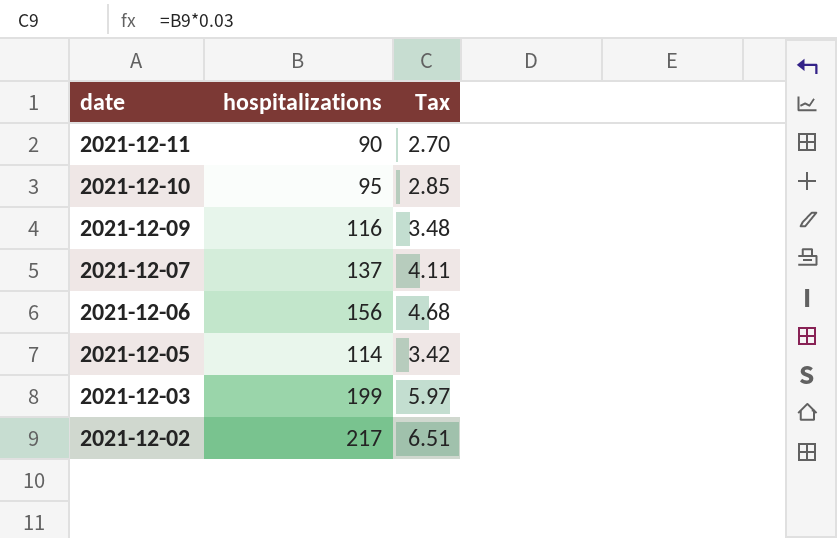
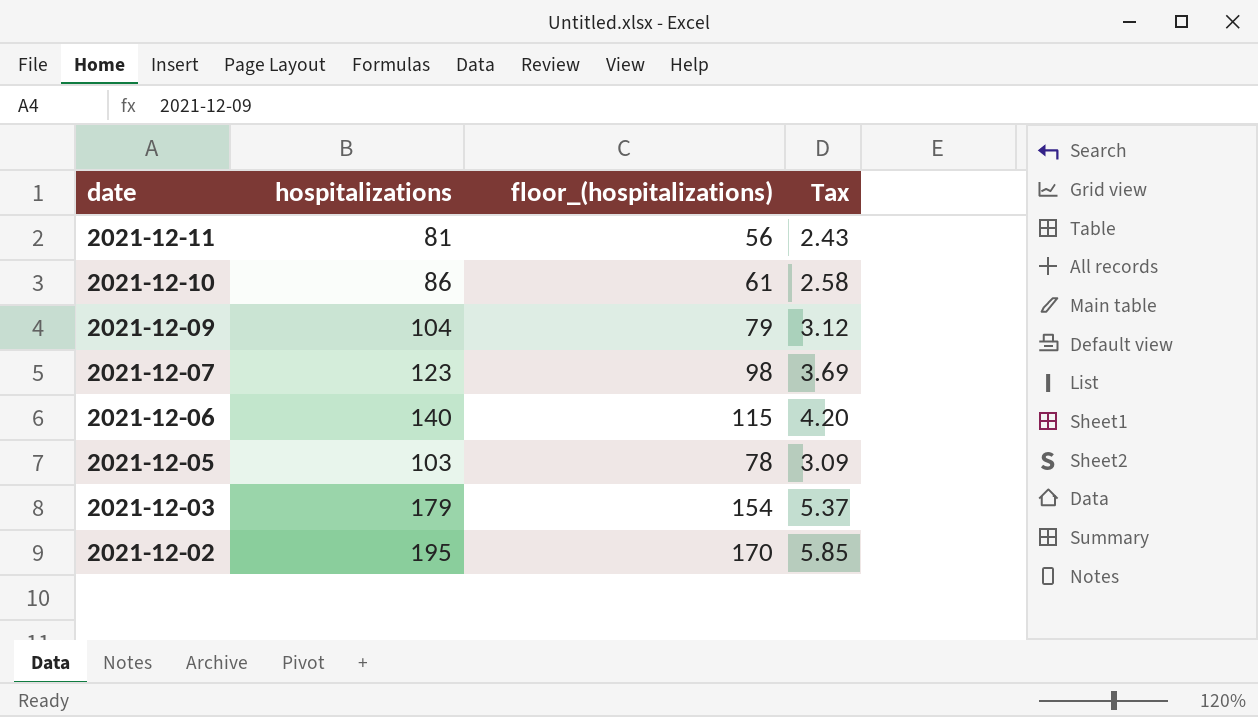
column floor_(hospitalizations) | formula: none -> [hospitalizations] - 25
2021-12-11 | hospitalizations: 90 -> 81
2021-12-11 | Tax: 2.70 -> 2.43
2021-12-10 | hospitalizations: 95 -> 86
2021-12-10 | Tax: 2.85 -> 2.58
2021-12-09 | hospitalizations: 116 -> 104
2021-12-09 | Tax: 3.48 -> 3.12
2021-12-07 | hospitalizations: 137 -> 123
2021-12-07 | Tax: 4.11 -> 3.69
2021-12-06 | hospitalizations: 156 -> 140
2021-12-06 | Tax: 4.68 -> 4.20
2021-12-05 | hospitalizations: 114 -> 103
2021-12-05 | Tax: 3.42 -> 3.09
2021-12-03 | hospitalizations: 199 -> 179
2021-12-03 | Tax: 5.97 -> 5.37
2021-12-02 | hospitalizations: 217 -> 195
2021-12-02 | Tax: 6.51 -> 5.85

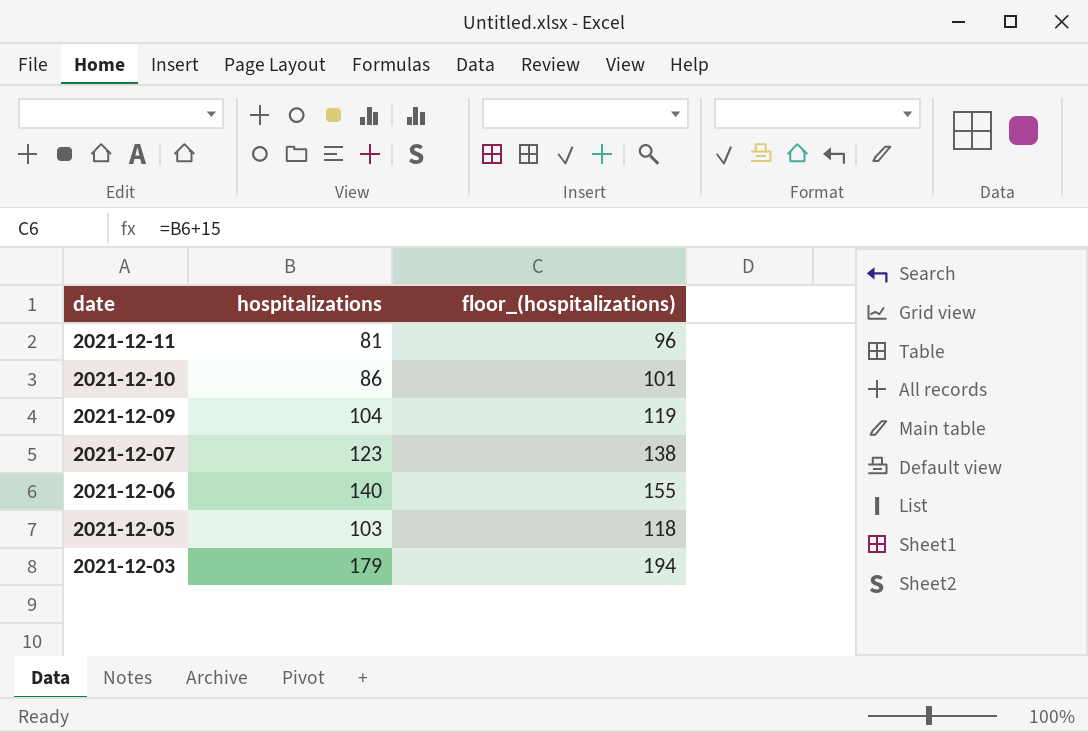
column Tax | formula: [hospitalizations] * 0.03 -> none
column floor_(hospitalizations) | formula: [hospitalizations] - 25 -> [hospitalizations] + 15
row 2021-12-02: 195 | 170 | 5.85 -> none

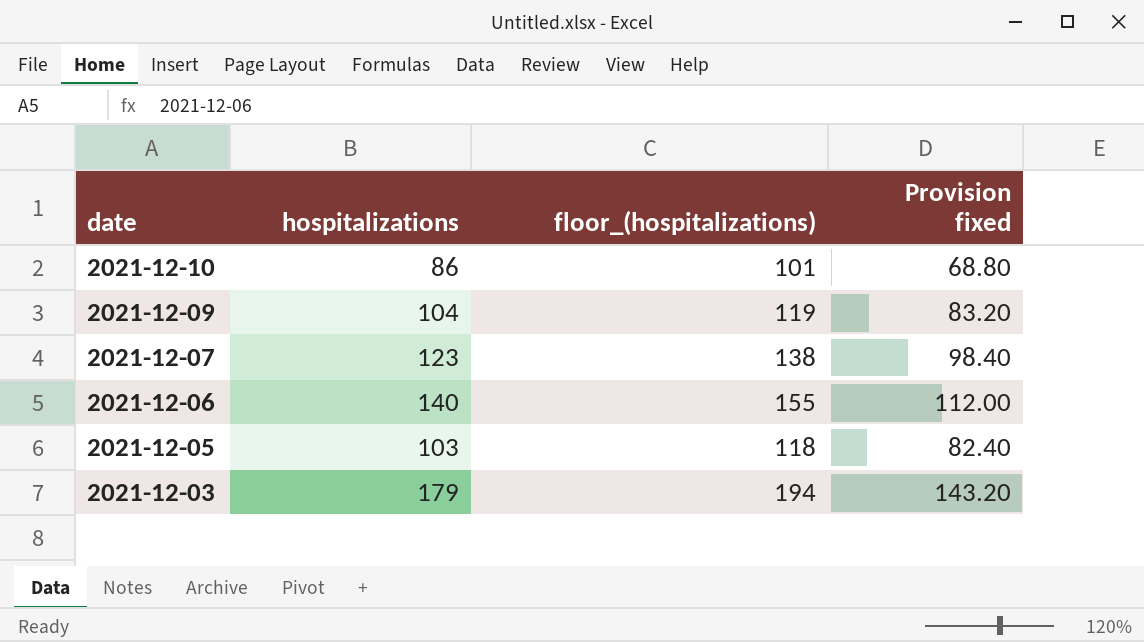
column Provision fixed | formula: none -> [hospitalizations] * 0.8
row 2021-12-11: 81 | 96 -> none

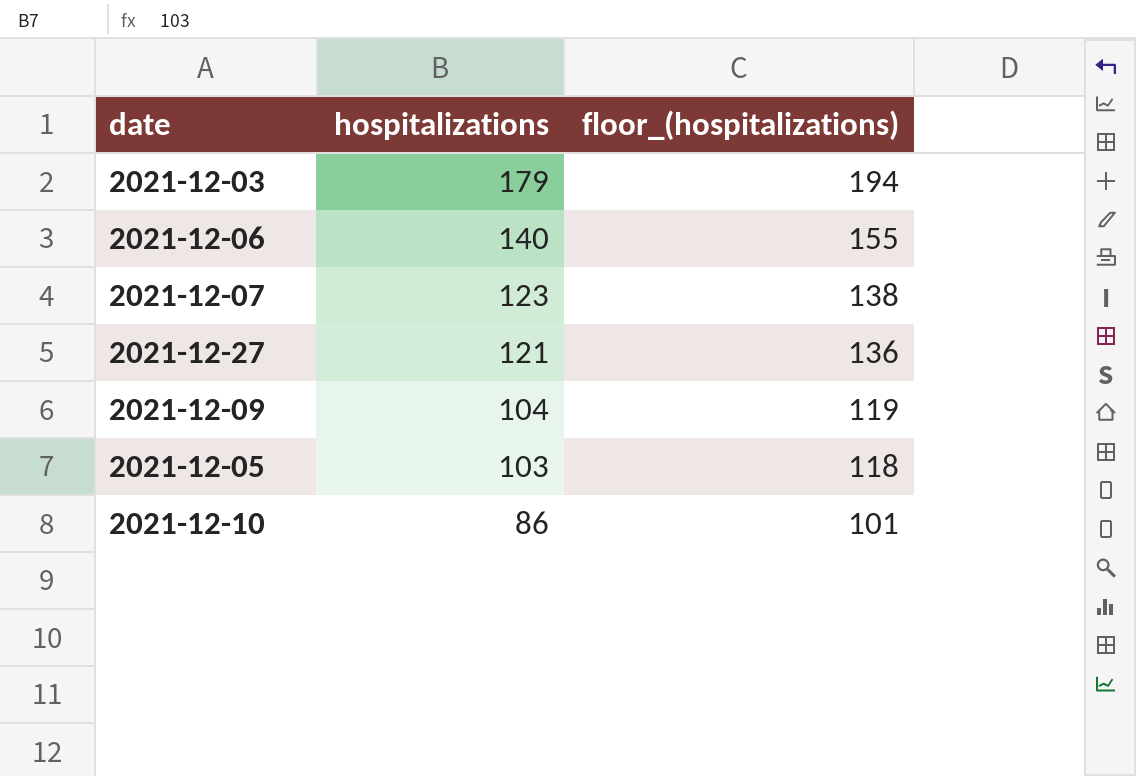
row order: date descending -> hospitalizations descending
column Provision fixed | formula: [hospitalizations] * 0.8 -> none
row 2021-12-27: none -> 121 | 136

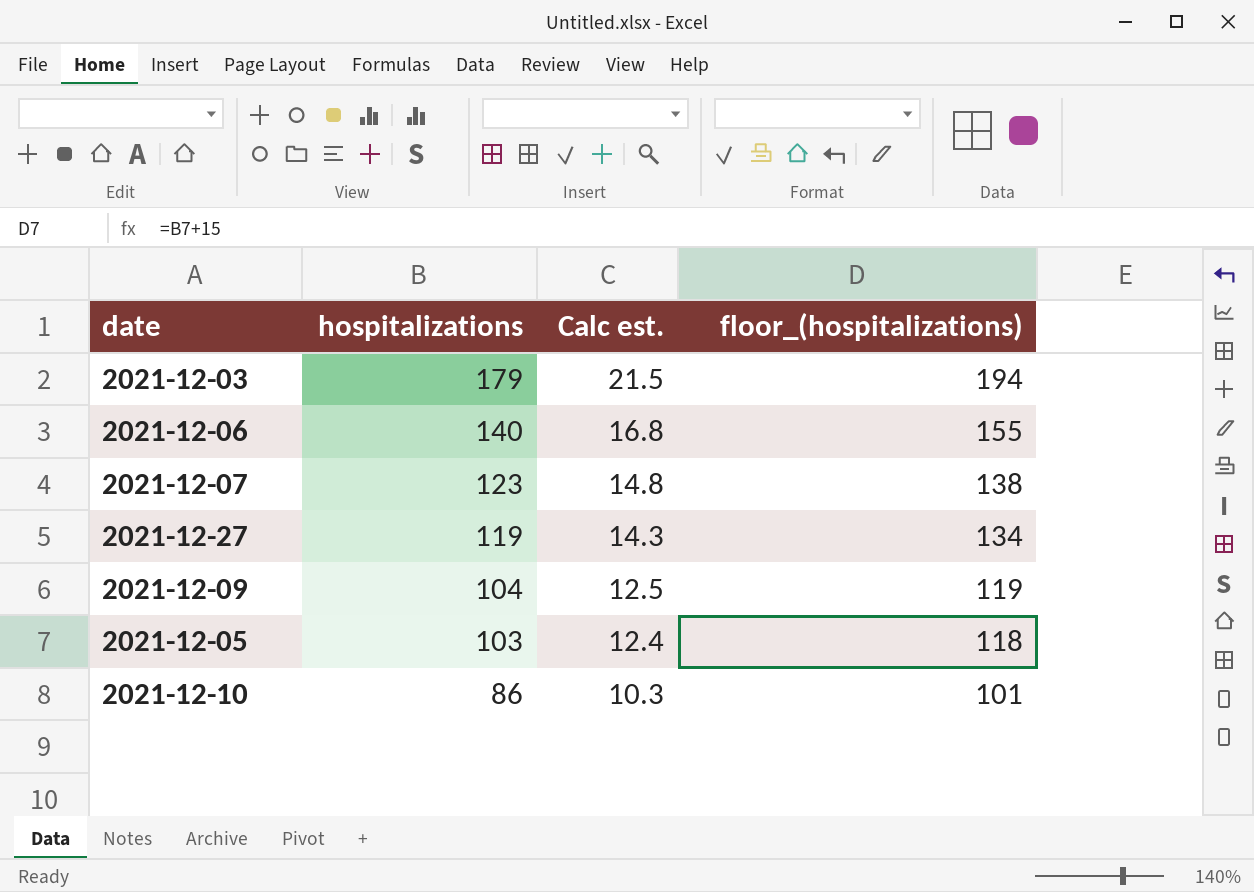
column Calc est. | formula: none -> [hospitalizations] * 0.12
2021-12-27 | hospitalizations: 121 -> 119
2021-12-27 | floor_(hospitalizations): 136 -> 134

